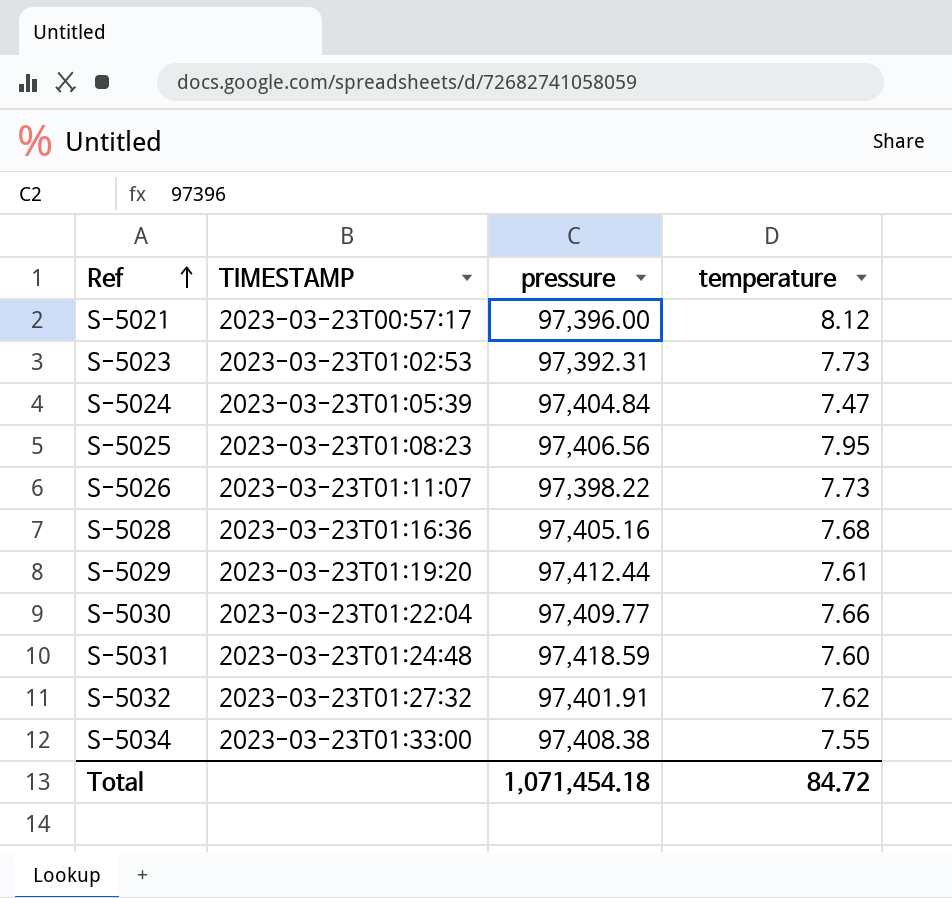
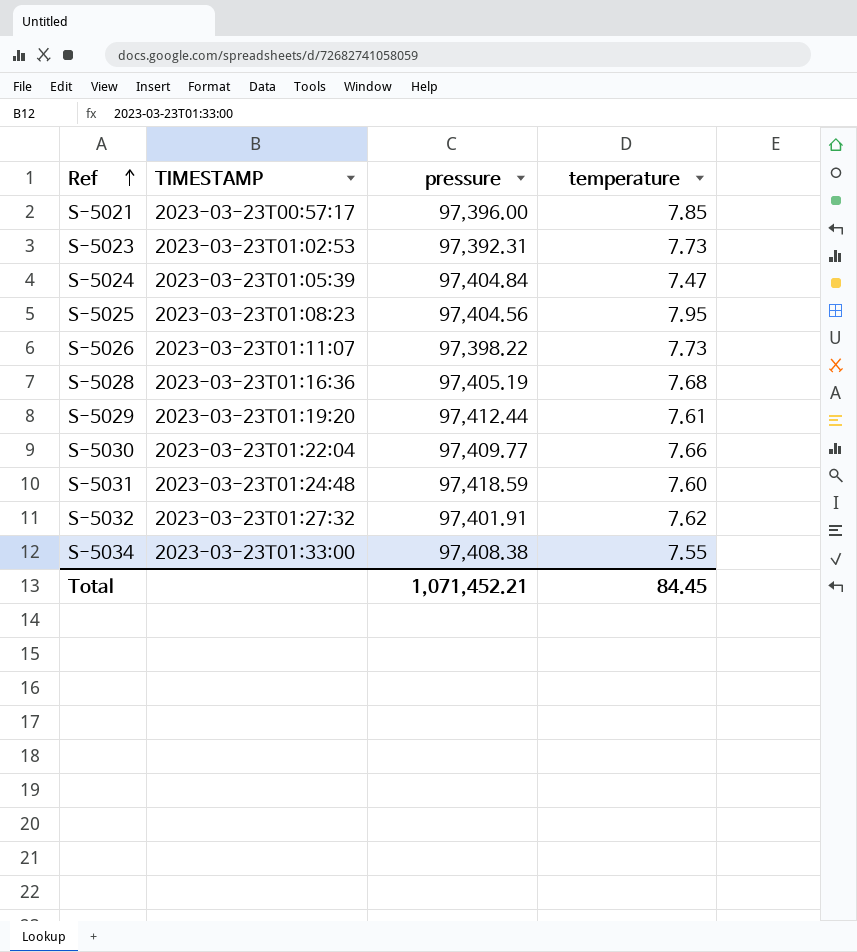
S-5021 | temperature: 8.12 -> 7.85
S-5025 | pressure: 97,406.56 -> 97,404.56
S-5028 | pressure: 97,405.16 -> 97,405.19
Total | pressure: 1,071,454.18 -> 1,071,452.21
Total | temperature: 84.72 -> 84.45

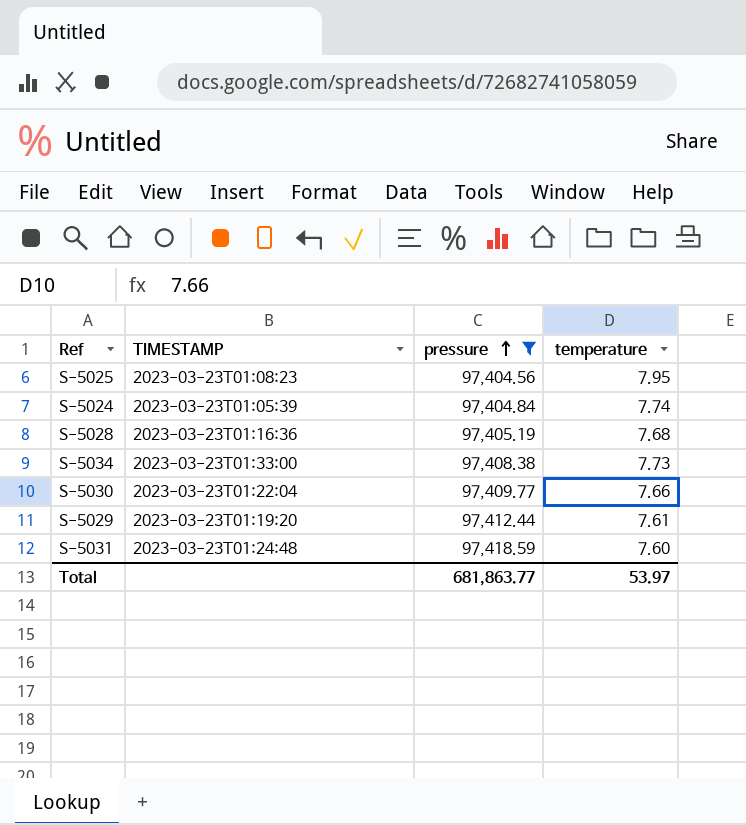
filter: none -> pressure >= 97,404.56
row order: Ref ascending -> pressure ascending
S-5024 | temperature: 7.47 -> 7.74
S-5034 | temperature: 7.55 -> 7.73
Total | pressure: 1,071,452.21 -> 681,863.77
Total | temperature: 84.45 -> 53.97

